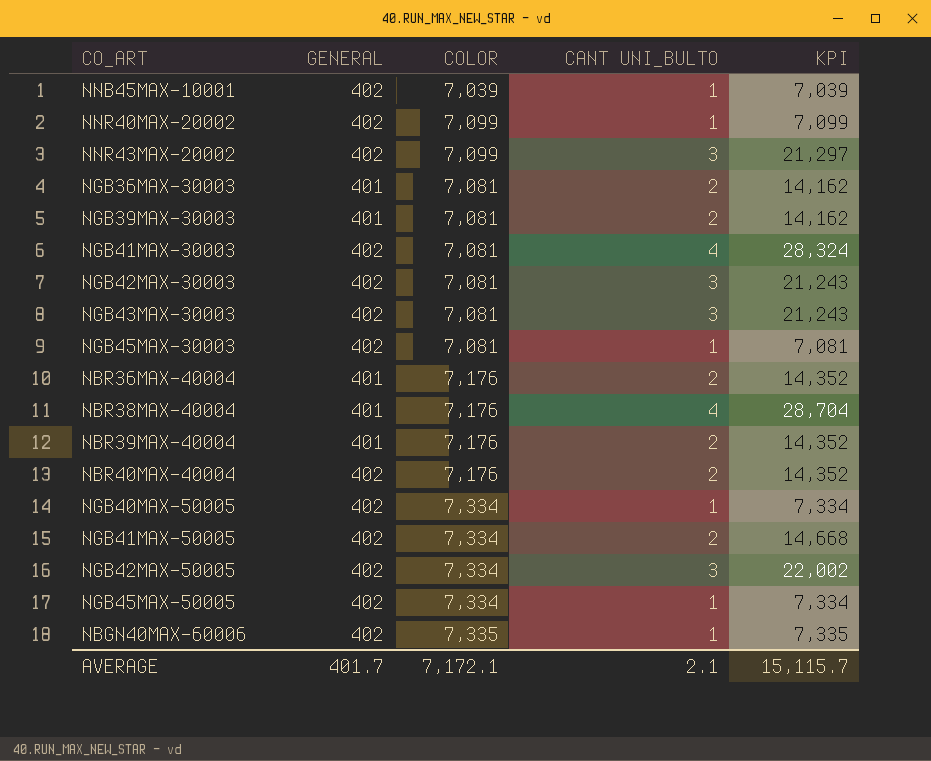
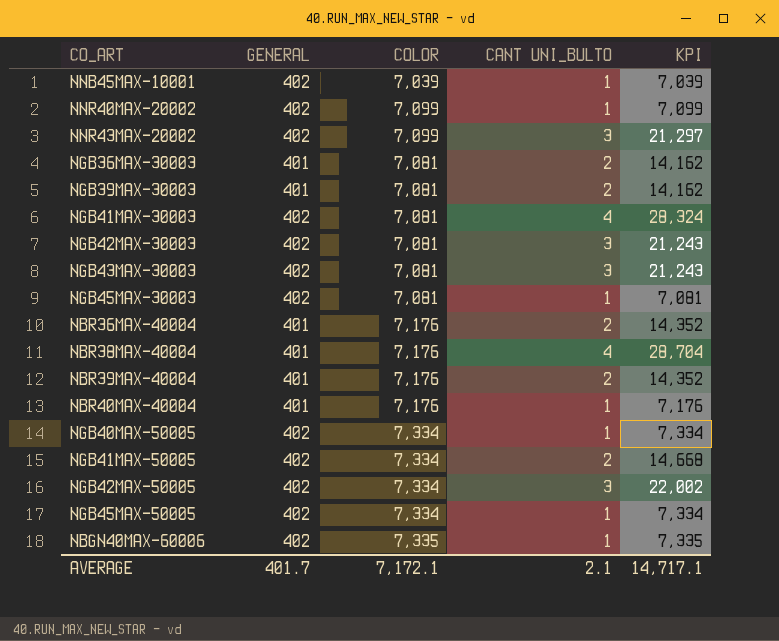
NBR40MAX-40004 | GENERAL: 402 -> 401
NBR40MAX-40004 | CANT UNI_BULTO: 2 -> 1
NBR40MAX-40004 | KPI: 14,352 -> 7,176
AVERAGE | KPI: 15,115.7 -> 14,717.1

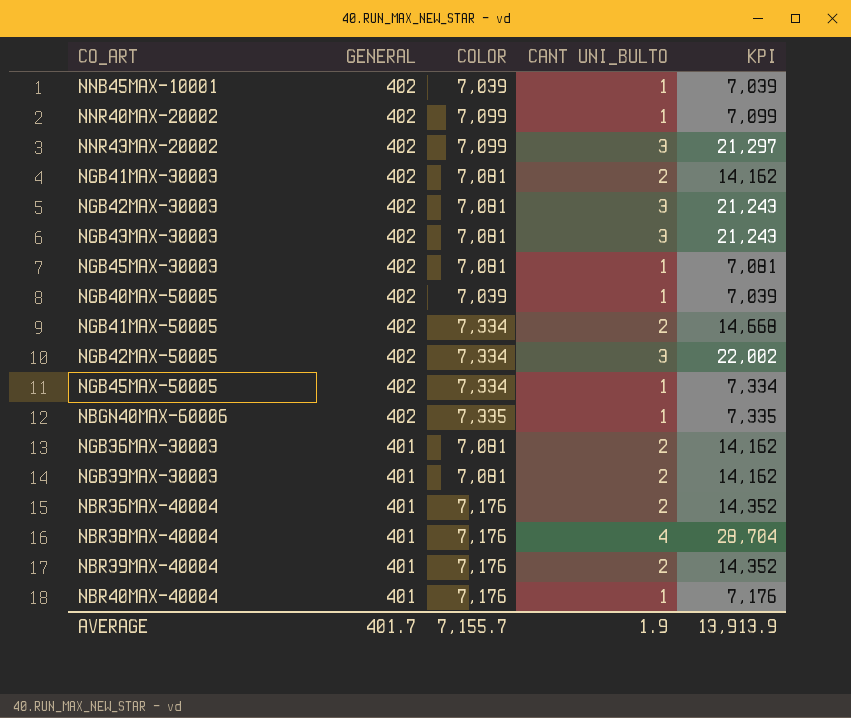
row order: none -> GENERAL descending
NGB41MAX-30003 | CANT UNI_BULTO: 4 -> 2
NGB41MAX-30003 | KPI: 28,324 -> 14,162
NGB40MAX-50005 | COLOR: 7,334 -> 7,039
NGB40MAX-50005 | KPI: 7,334 -> 7,039
AVERAGE | COLOR: 7,172.1 -> 7,155.7
AVERAGE | CANT UNI_BULTO: 2.1 -> 1.9
AVERAGE | KPI: 14,717.1 -> 13,913.9

